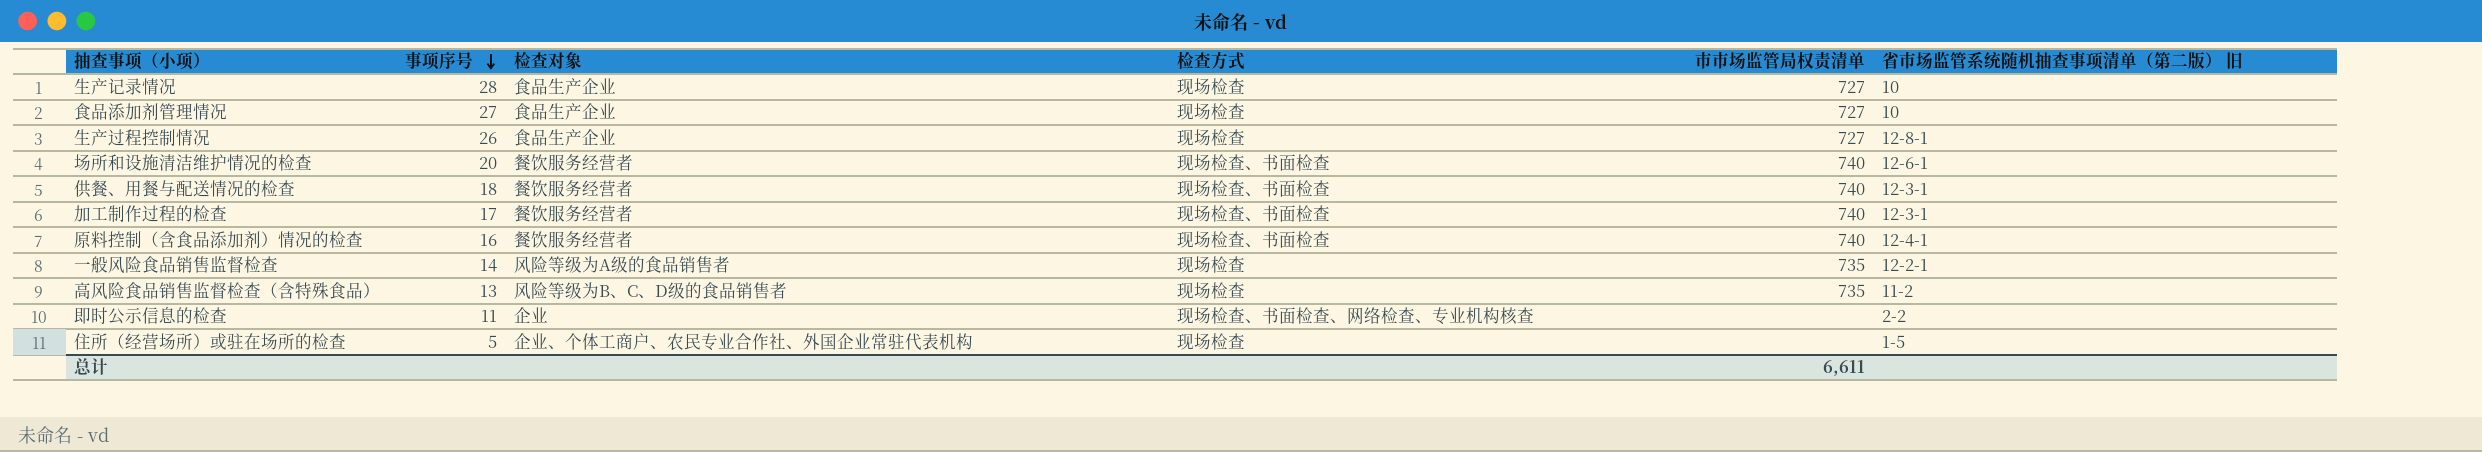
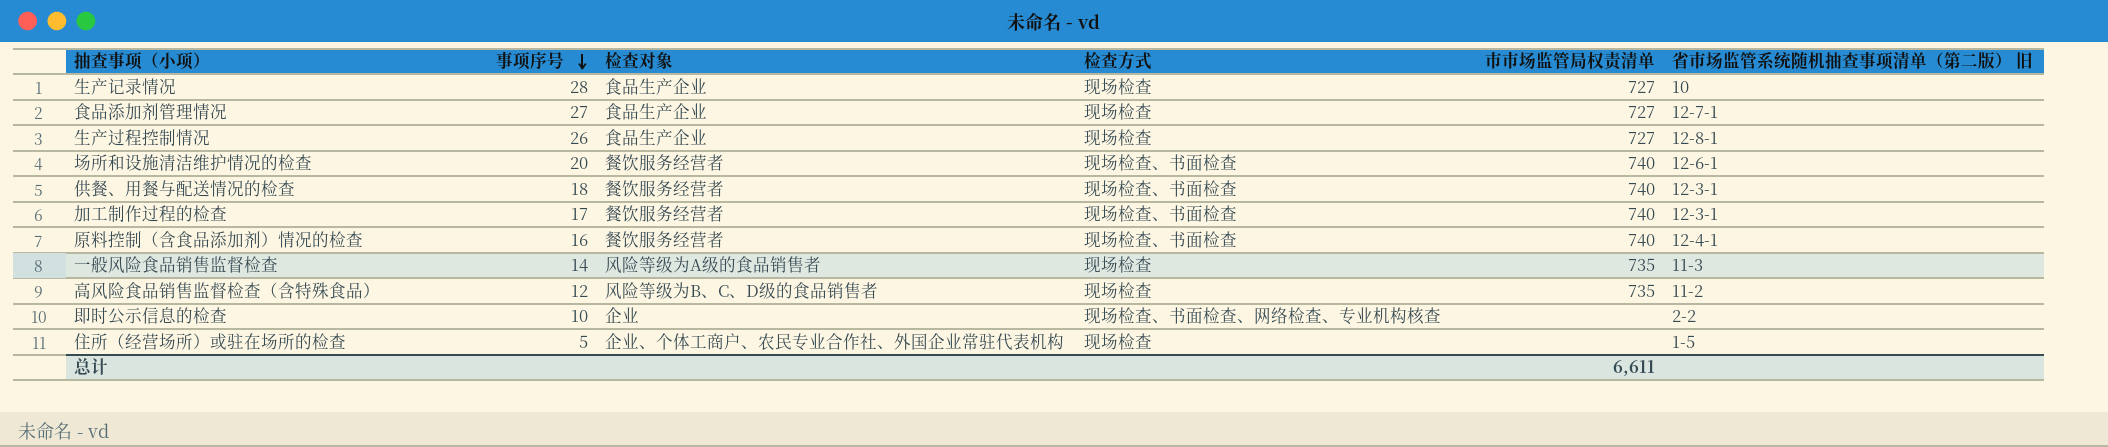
食品添加剂管理情况 | 省市场监管系统随机抽查事项清单（第二版） 旧: 10 -> 12-7-1
一般风险食品销售监督检查 | 省市场监管系统随机抽查事项清单（第二版） 旧: 12-2-1 -> 11-3
高风险食品销售监督检查（含特殊食品） | 事项序号: 13 -> 12
即时公示信息的检查 | 事项序号: 11 -> 10

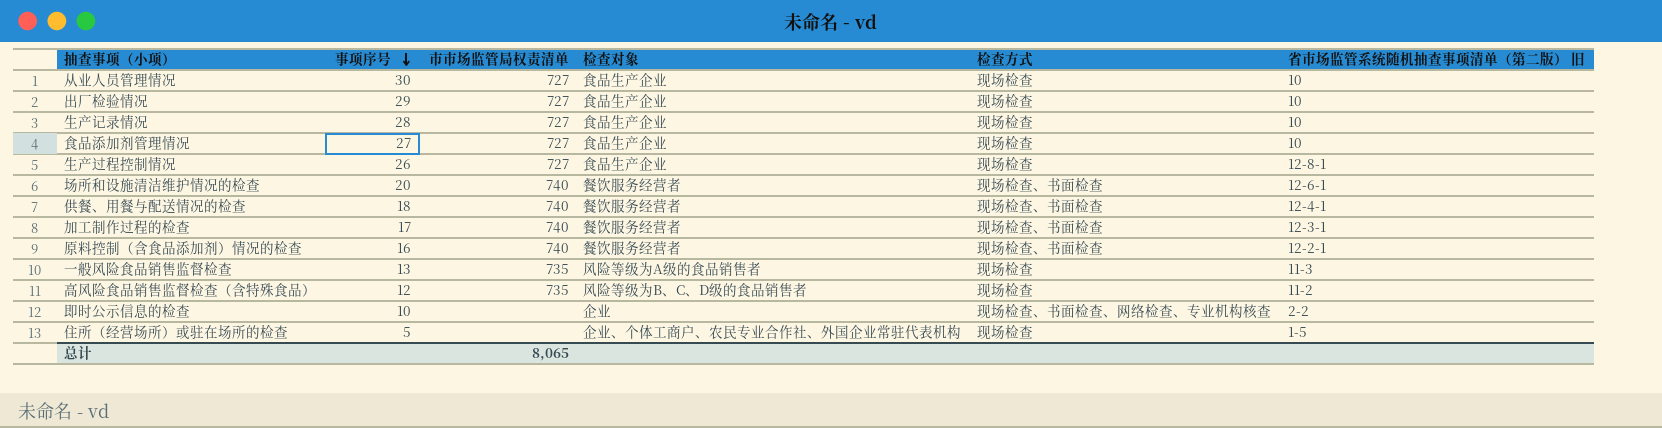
column 市市场监管局权责清单 | position: 5 -> 3
row 从业人员管理情况: none -> 30 | 727 | 食品生产企业 | 现场检查 | 10
row 出厂检验情况: none -> 29 | 727 | 食品生产企业 | 现场检查 | 10
食品添加剂管理情况 | 省市场监管系统随机抽查事项清单（第二版） 旧: 12-7-1 -> 10
供餐、用餐与配送情况的检查 | 省市场监管系统随机抽查事项清单（第二版） 旧: 12-3-1 -> 12-4-1
原料控制（含食品添加剂）情况的检查 | 省市场监管系统随机抽查事项清单（第二版） 旧: 12-4-1 -> 12-2-1
一般风险食品销售监督检查 | 事项序号: 14 -> 13
总计 | 市市场监管局权责清单: 6,611 -> 8,065

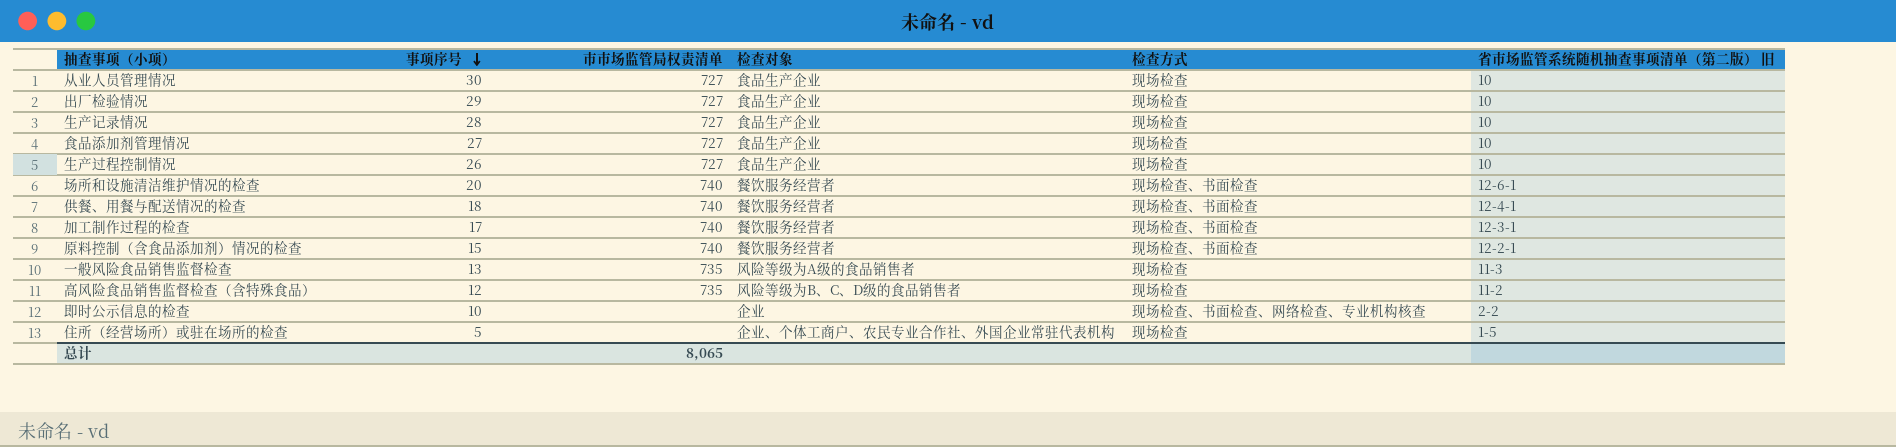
生产过程控制情况 | 省市场监管系统随机抽查事项清单（第二版） 旧: 12-8-1 -> 10
原料控制（含食品添加剂）情况的检查 | 事项序号: 16 -> 15

